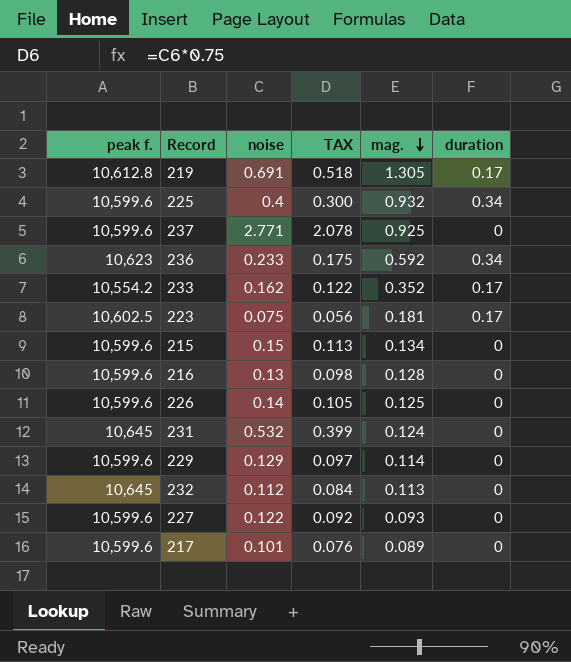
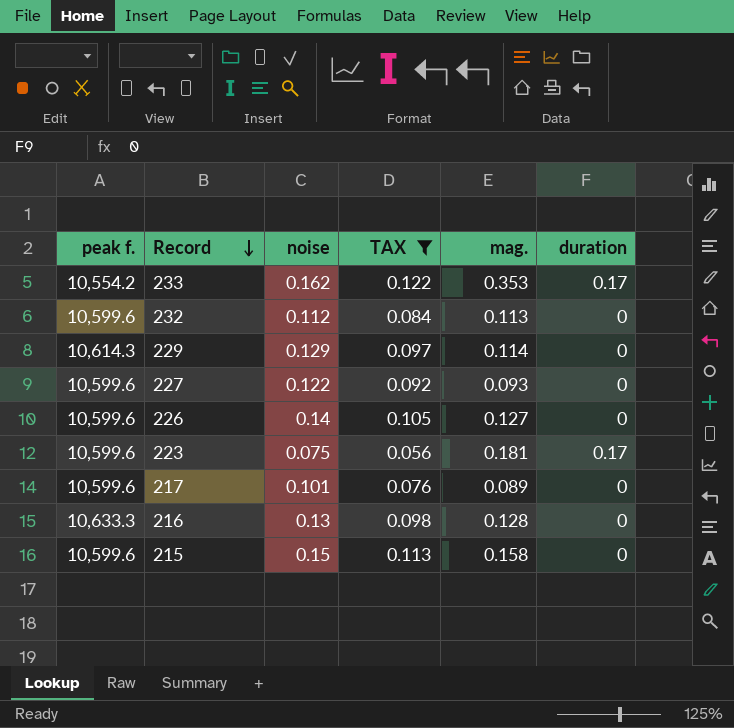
filter: none -> TAX <= 0.122
row order: mag. descending -> Record descending
233 | mag.: 0.352 -> 0.353
232 | peak f.: 10,645 -> 10,599.6
229 | peak f.: 10,599.6 -> 10,614.3
226 | mag.: 0.125 -> 0.127
223 | peak f.: 10,602.5 -> 10,599.6
216 | peak f.: 10,599.6 -> 10,633.3
215 | mag.: 0.134 -> 0.158

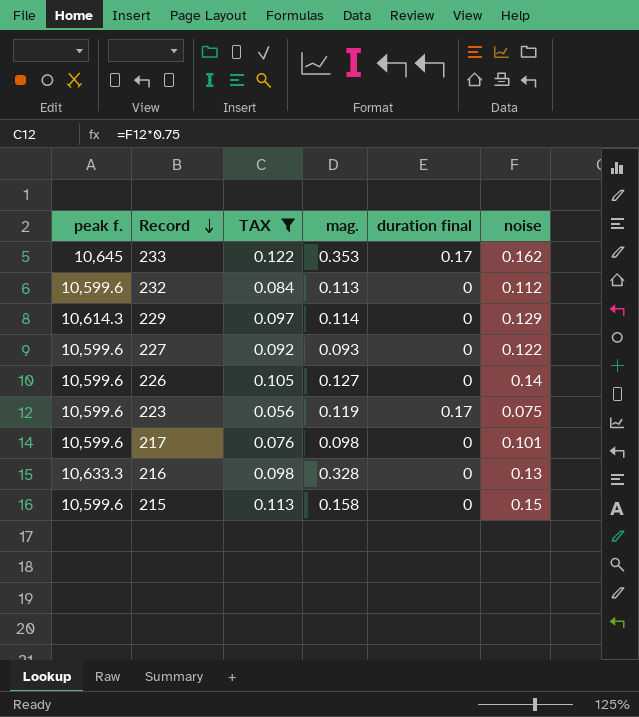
column name: duration -> duration final
column noise | position: 3 -> 6
233 | peak f.: 10,554.2 -> 10,645
223 | mag.: 0.181 -> 0.119
217 | mag.: 0.089 -> 0.098
216 | mag.: 0.128 -> 0.328

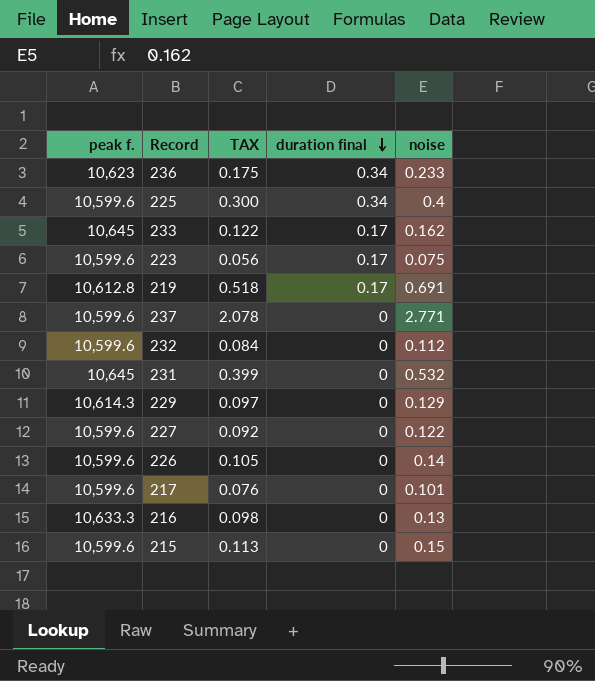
filter: TAX <= 0.122 -> none
row order: Record descending -> duration final descending
column mag. | position: 4 -> none

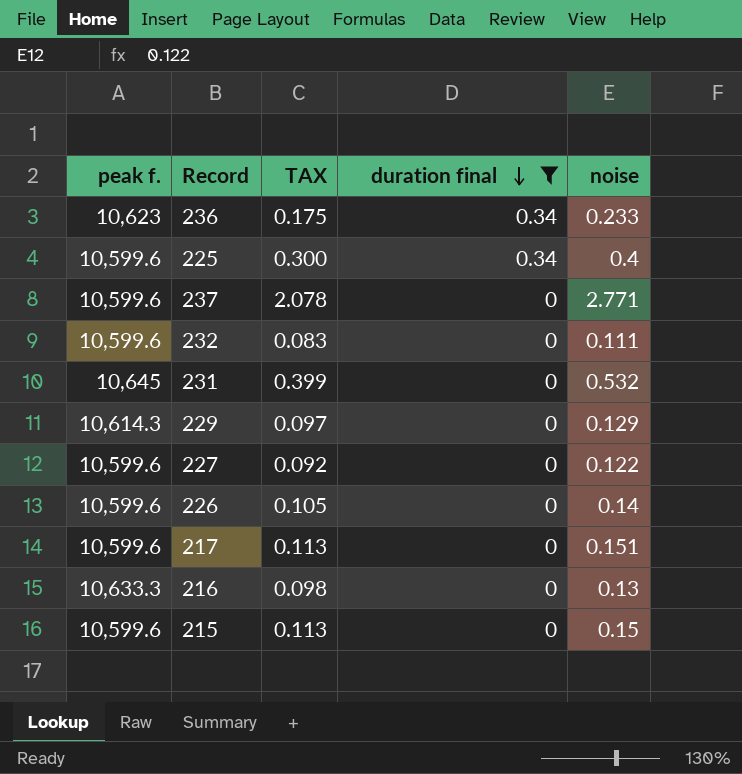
filter: none -> duration final != 0.17
232 | TAX: 0.084 -> 0.083
232 | noise: 0.112 -> 0.111
217 | TAX: 0.076 -> 0.113
217 | noise: 0.101 -> 0.151

